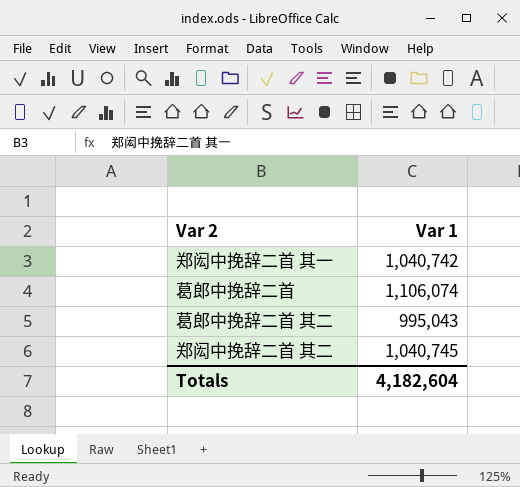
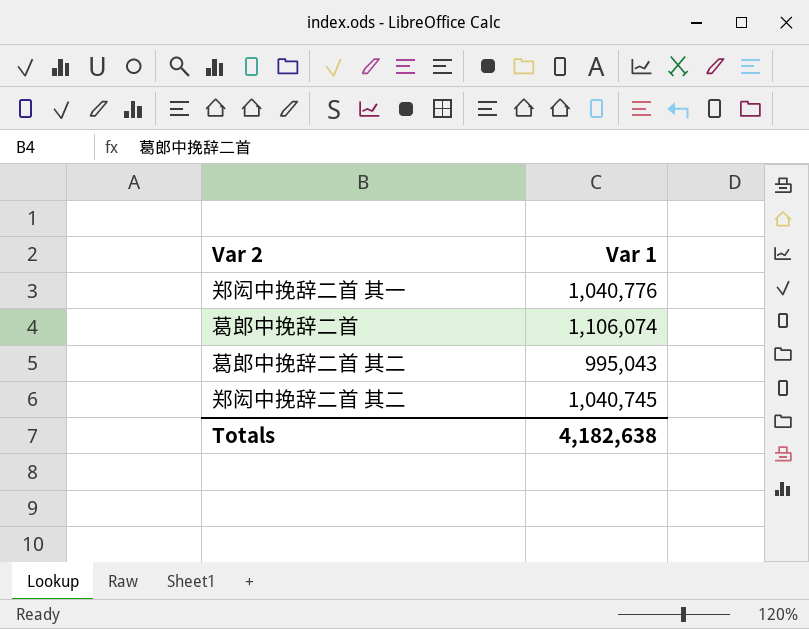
郑闳中挽辞二首 其一 | Var 1: 1,040,742 -> 1,040,776
Totals | Var 1: 4,182,604 -> 4,182,638

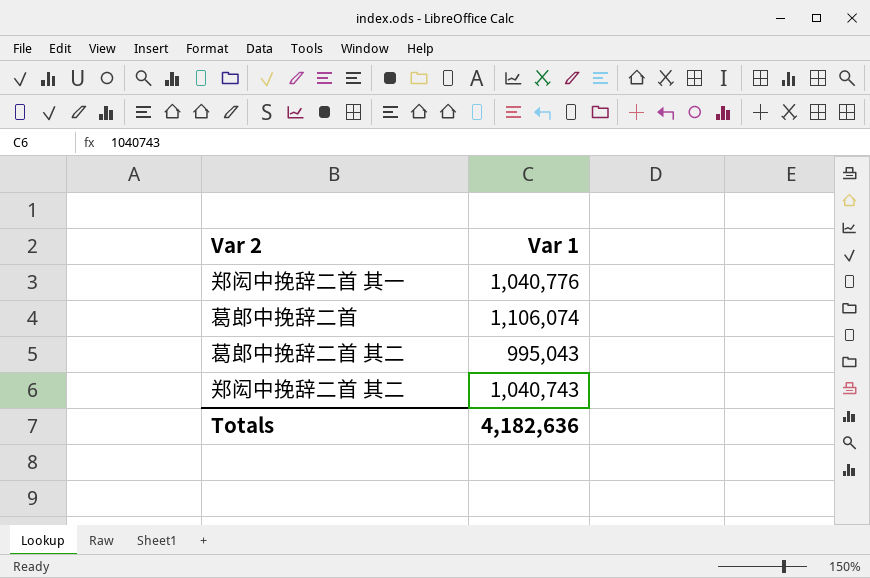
郑闳中挽辞二首 其二 | Var 1: 1,040,745 -> 1,040,743
Totals | Var 1: 4,182,638 -> 4,182,636

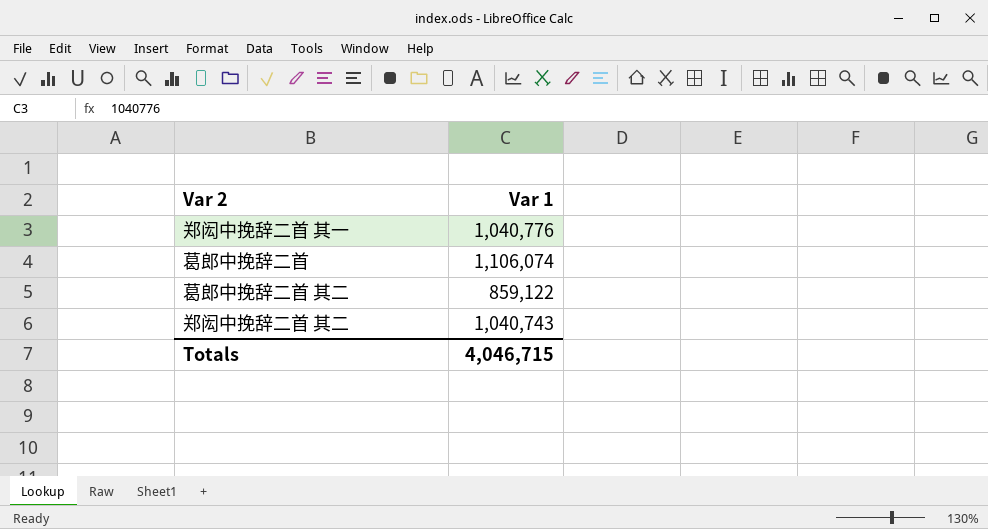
葛郎中挽辞二首 其二 | Var 1: 995,043 -> 859,122
Totals | Var 1: 4,182,636 -> 4,046,715

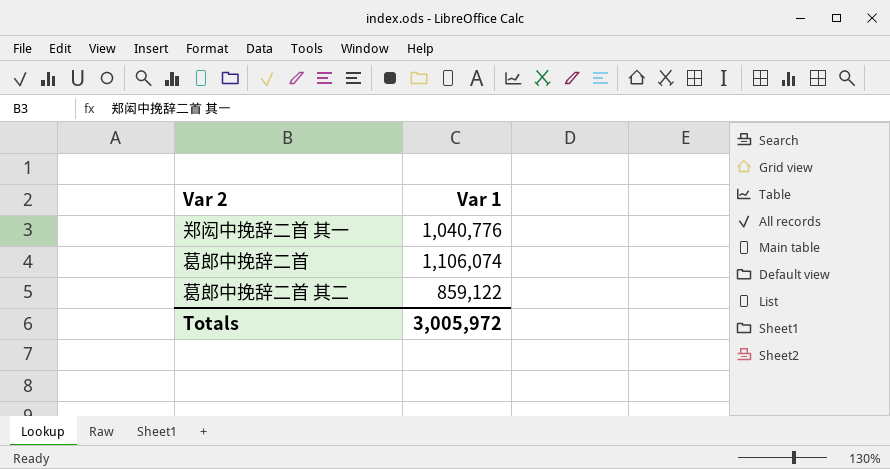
row 郑闳中挽辞二首 其二: 1,040,743 -> none
Totals | Var 1: 4,046,715 -> 3,005,972

